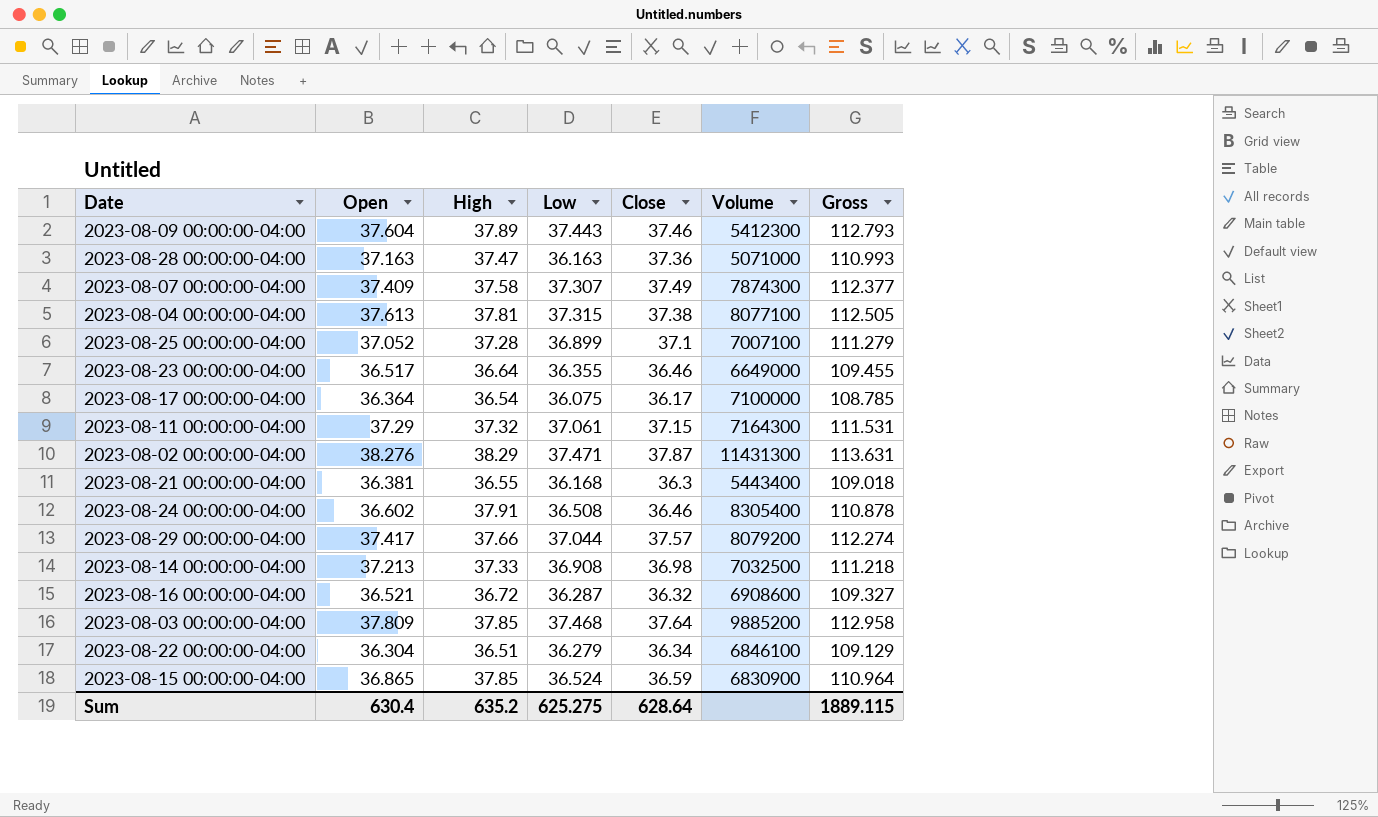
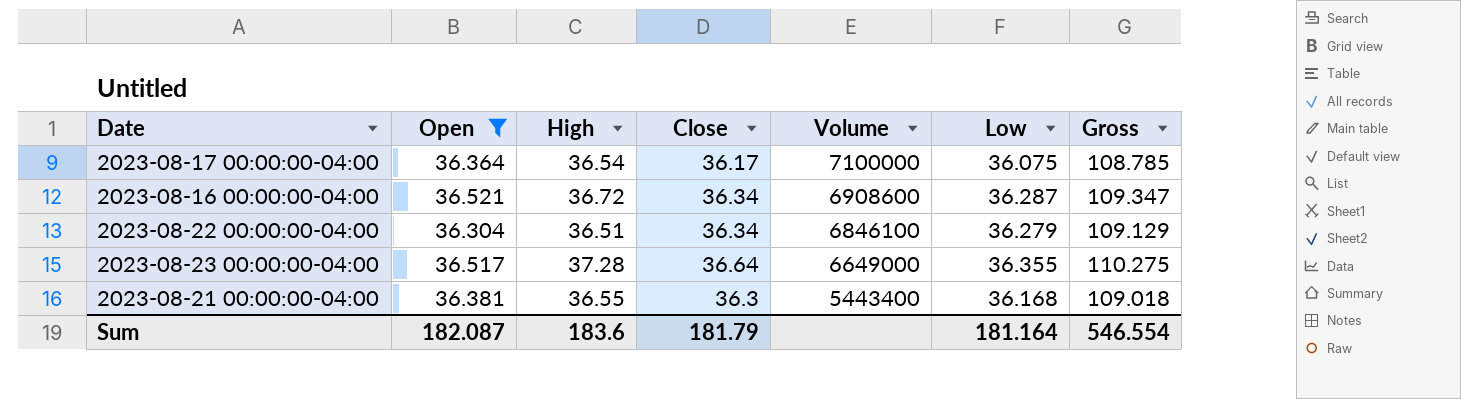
filter: none -> Open <= 36.521
row order: none -> Volume descending
column Low | position: 4 -> 6
2023-08-16 00:00:00-04:00 | Close: 36.32 -> 36.34
2023-08-16 00:00:00-04:00 | Gross: 109.327 -> 109.347
2023-08-23 00:00:00-04:00 | High: 36.64 -> 37.28
2023-08-23 00:00:00-04:00 | Close: 36.46 -> 36.64
2023-08-23 00:00:00-04:00 | Gross: 109.455 -> 110.275
Sum | Open: 630.4 -> 182.087
Sum | High: 635.2 -> 183.6
Sum | Close: 628.64 -> 181.79
Sum | Low: 625.275 -> 181.164
Sum | Gross: 1889.115 -> 546.554

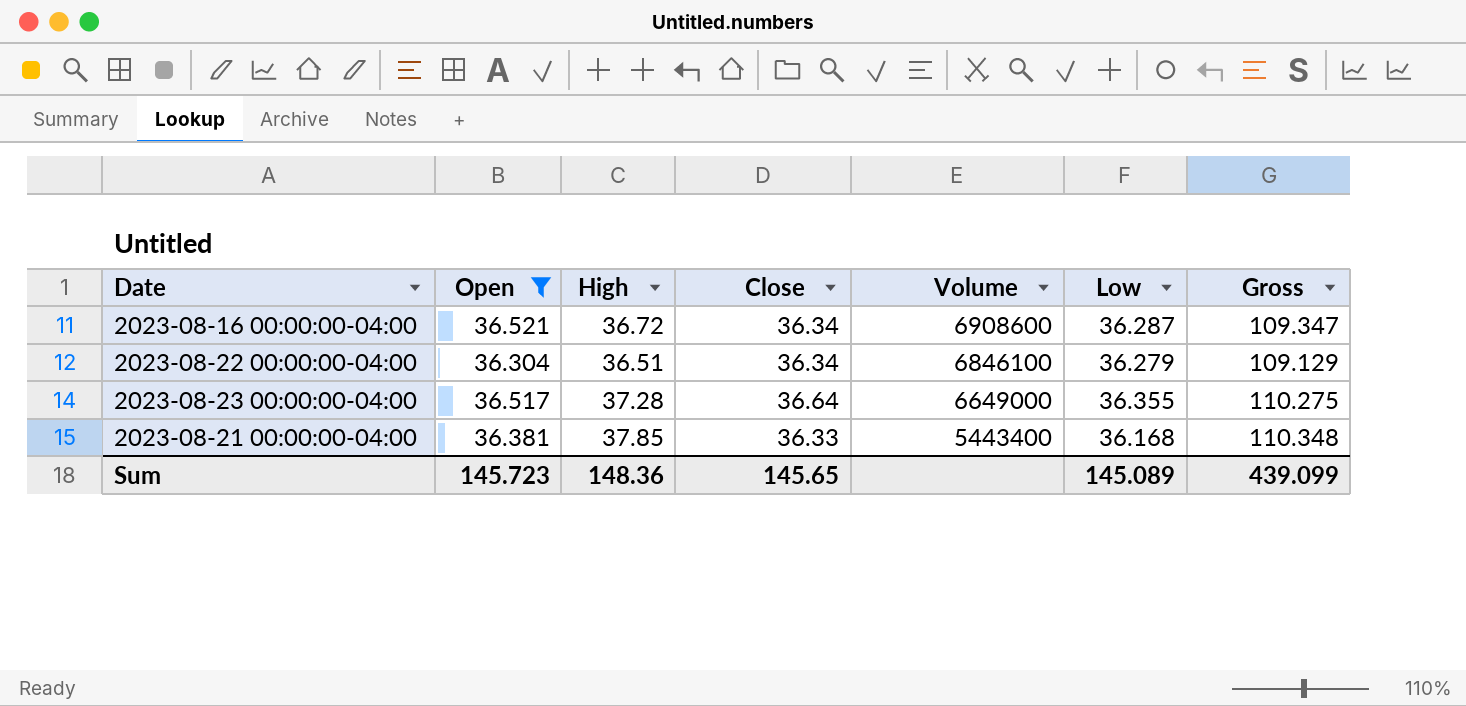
row 2023-08-17 00:00:00-04:00: 36.364 | 36.54 | 36.17 | 7100000 | 36.075 | 108.785 -> none
2023-08-21 00:00:00-04:00 | High: 36.55 -> 37.85
2023-08-21 00:00:00-04:00 | Close: 36.3 -> 36.33
2023-08-21 00:00:00-04:00 | Gross: 109.018 -> 110.348
Sum | Open: 182.087 -> 145.723
Sum | High: 183.6 -> 148.36
Sum | Close: 181.79 -> 145.65
Sum | Low: 181.164 -> 145.089
Sum | Gross: 546.554 -> 439.099

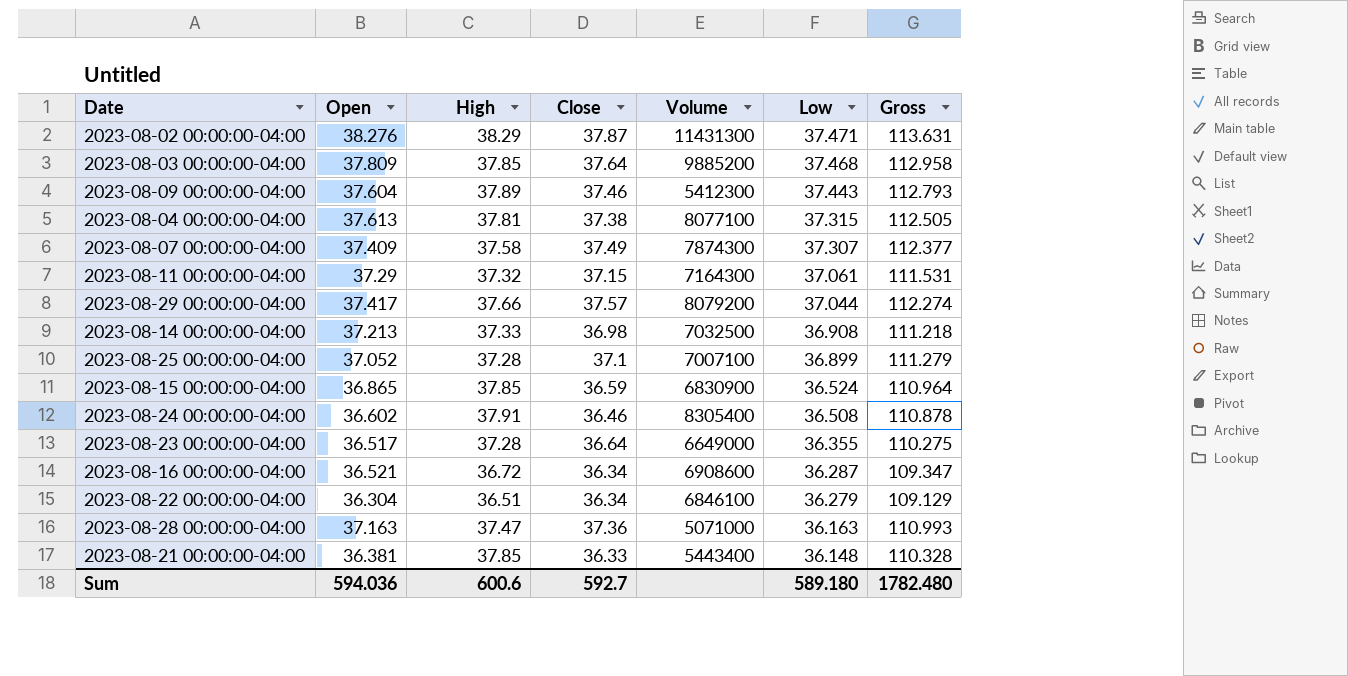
filter: Open <= 36.521 -> none
row order: Volume descending -> Low descending
2023-08-21 00:00:00-04:00 | Low: 36.168 -> 36.148
2023-08-21 00:00:00-04:00 | Gross: 110.348 -> 110.328
Sum | Open: 145.723 -> 594.036
Sum | High: 148.36 -> 600.6
Sum | Close: 145.65 -> 592.7
Sum | Low: 145.089 -> 589.180
Sum | Gross: 439.099 -> 1782.480

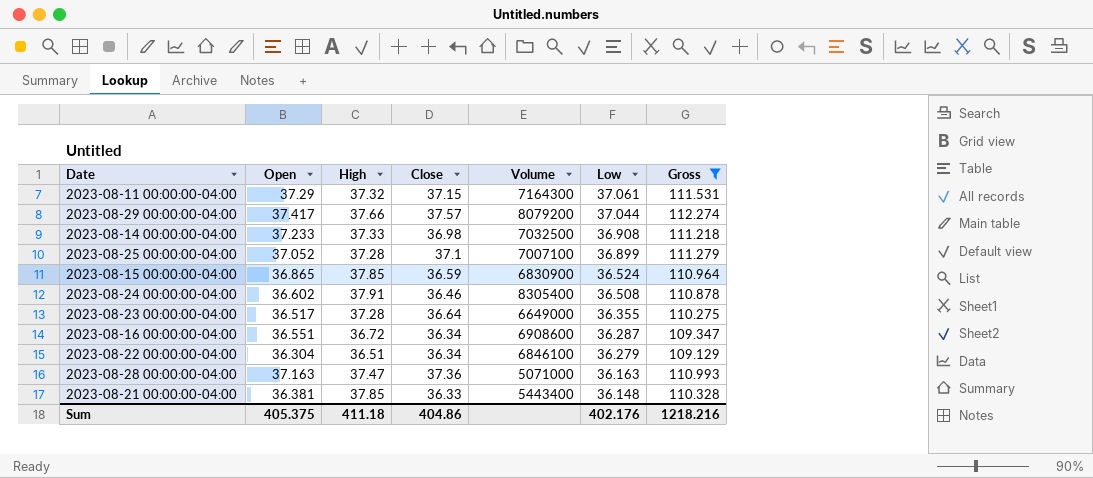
filter: none -> Gross <= 112.274
2023-08-14 00:00:00-04:00 | Open: 37.213 -> 37.233
2023-08-16 00:00:00-04:00 | Open: 36.521 -> 36.551
Sum | Open: 594.036 -> 405.375
Sum | High: 600.6 -> 411.18
Sum | Close: 592.7 -> 404.86
Sum | Low: 589.180 -> 402.176
Sum | Gross: 1782.480 -> 1218.216

